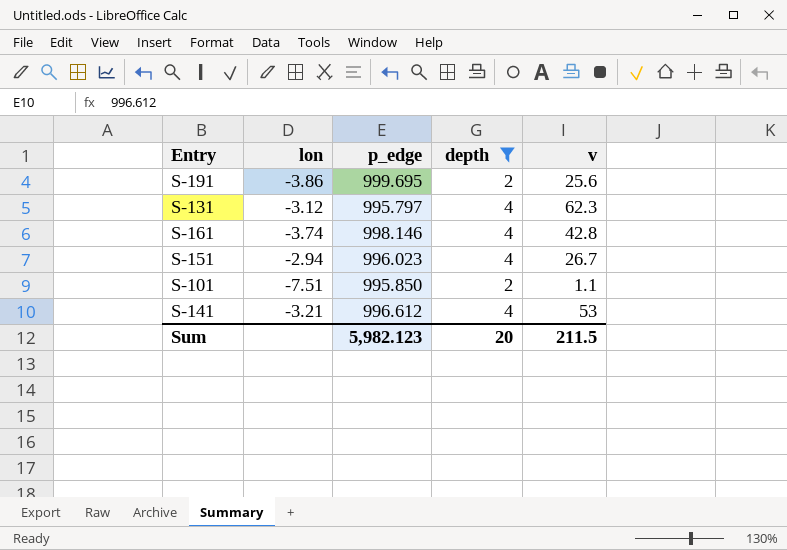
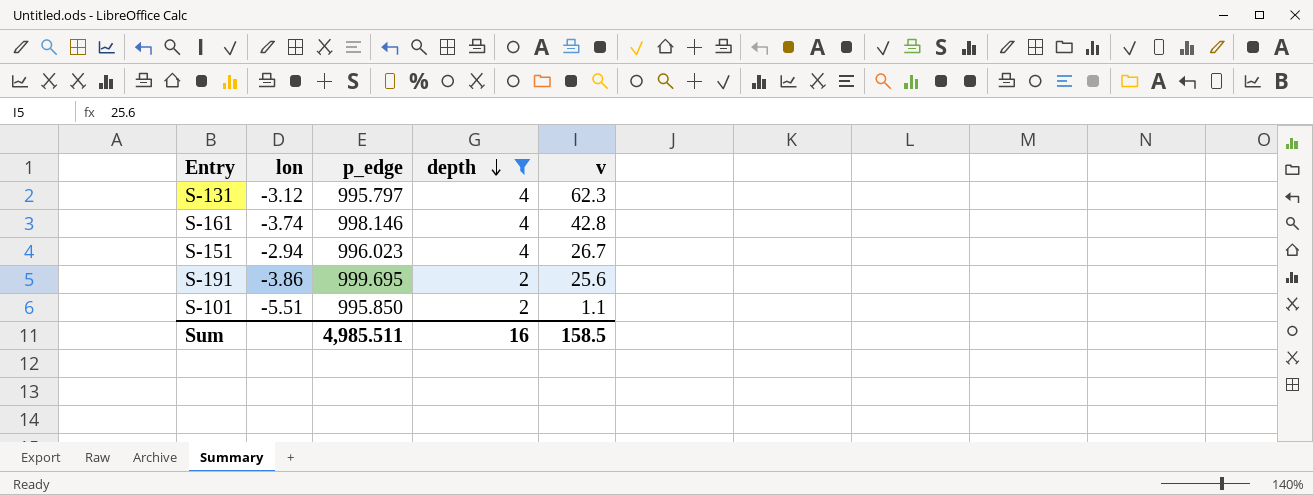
row order: none -> depth descending
row S-141: -3.21 | 996.612 | 4 | 53 -> none
S-101 | lon: -7.51 -> -5.51
Sum | p_edge: 5,982.123 -> 4,985.511
Sum | depth: 20 -> 16
Sum | v: 211.5 -> 158.5

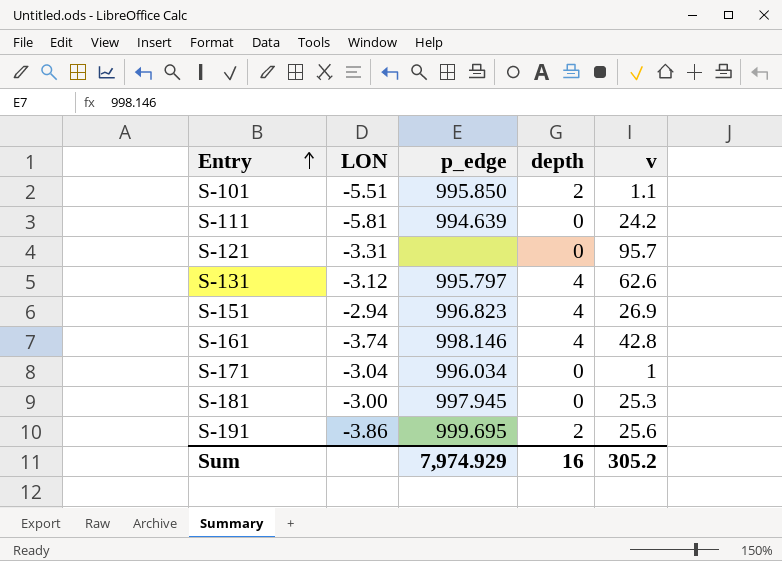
filter: depth != 0 -> none
row order: depth descending -> Entry ascending
column name: lon -> LON
S-131 | v: 62.3 -> 62.6
S-151 | p_edge: 996.023 -> 996.823
S-151 | v: 26.7 -> 26.9
Sum | p_edge: 4,985.511 -> 7,974.929
Sum | v: 158.5 -> 305.2

